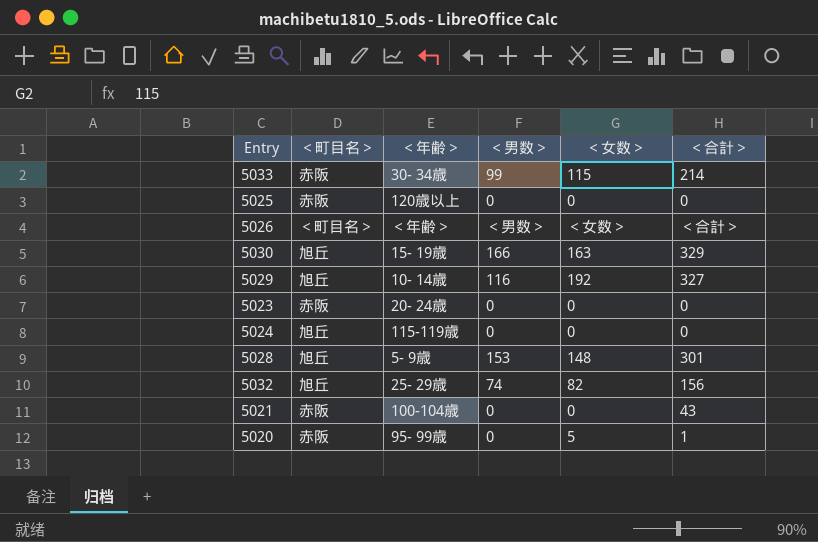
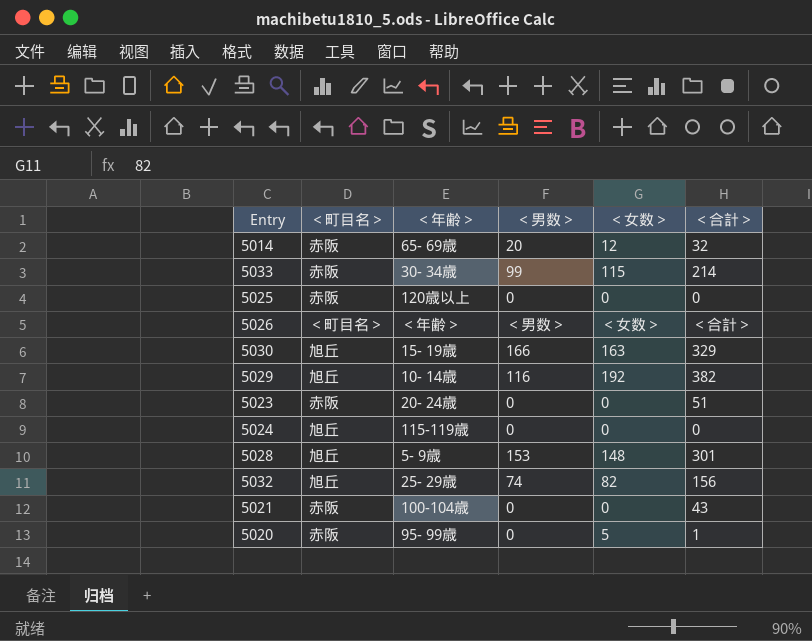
row 5014: none -> 赤阪 | 65- 69歳 | 20 | 12 | 32
5029 | ＜合計＞: 327 -> 382
5023 | ＜合計＞: 0 -> 51

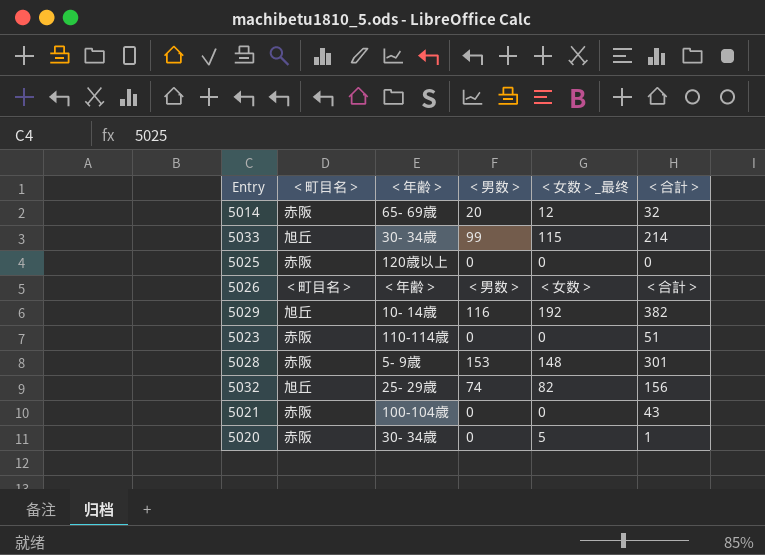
column name: ＜女数＞ -> ＜女数＞_最终
row 5030: 旭丘 | 15- 19歳 | 166 | 163 | 329 -> none
row 5024: 旭丘 | 115-119歳 | 0 | 0 | 0 -> none
5033 | ＜町目名＞: 赤阪 -> 旭丘
5023 | ＜年齢＞: 20- 24歳 -> 110-114歳
5028 | ＜町目名＞: 旭丘 -> 赤阪
5020 | ＜年齢＞: 95- 99歳 -> 30- 34歳

